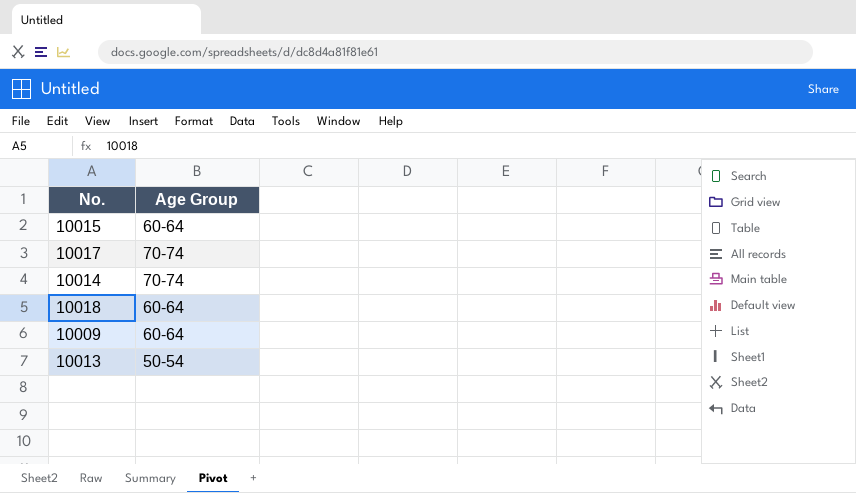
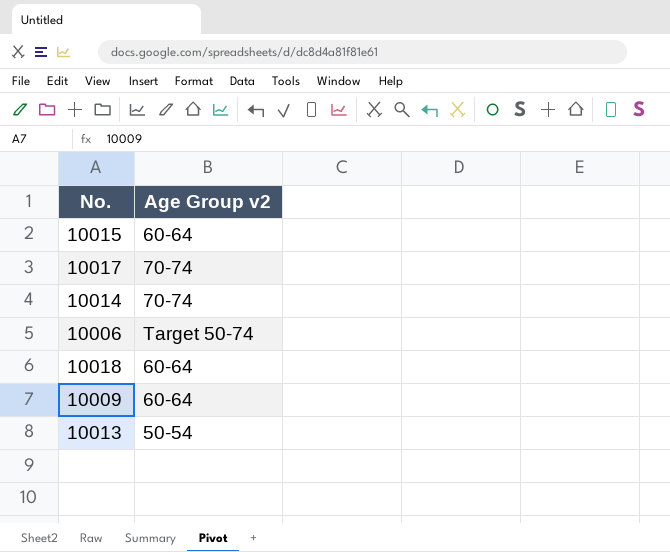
column name: Age Group -> Age Group v2
row 10006: none -> Target 50-74

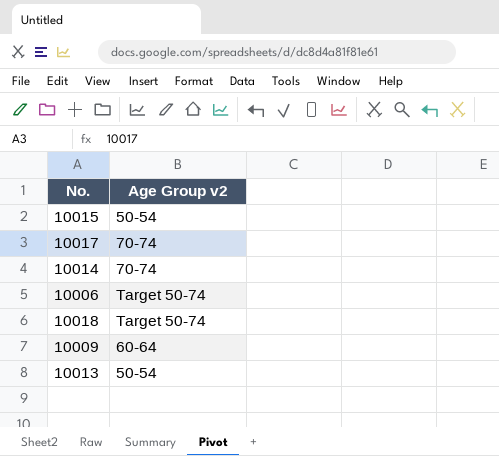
10015 | Age Group v2: 60-64 -> 50-54
10018 | Age Group v2: 60-64 -> Target 50-74

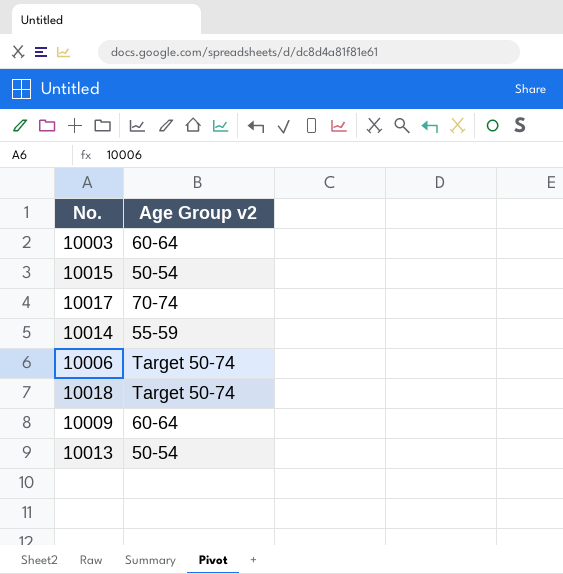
row 10003: none -> 60-64
10014 | Age Group v2: 70-74 -> 55-59

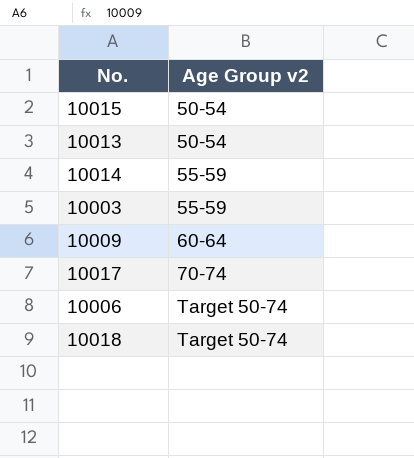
row order: none -> Age Group v2 ascending
10003 | Age Group v2: 60-64 -> 55-59

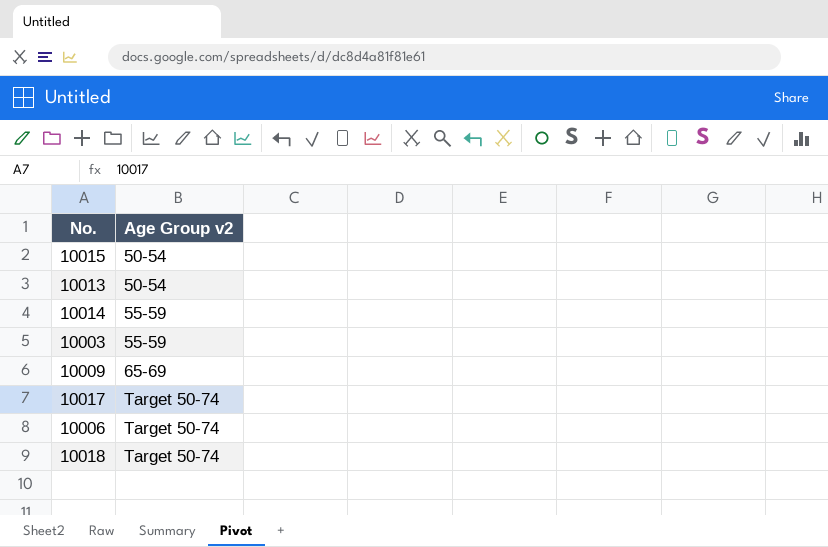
10009 | Age Group v2: 60-64 -> 65-69
10017 | Age Group v2: 70-74 -> Target 50-74

